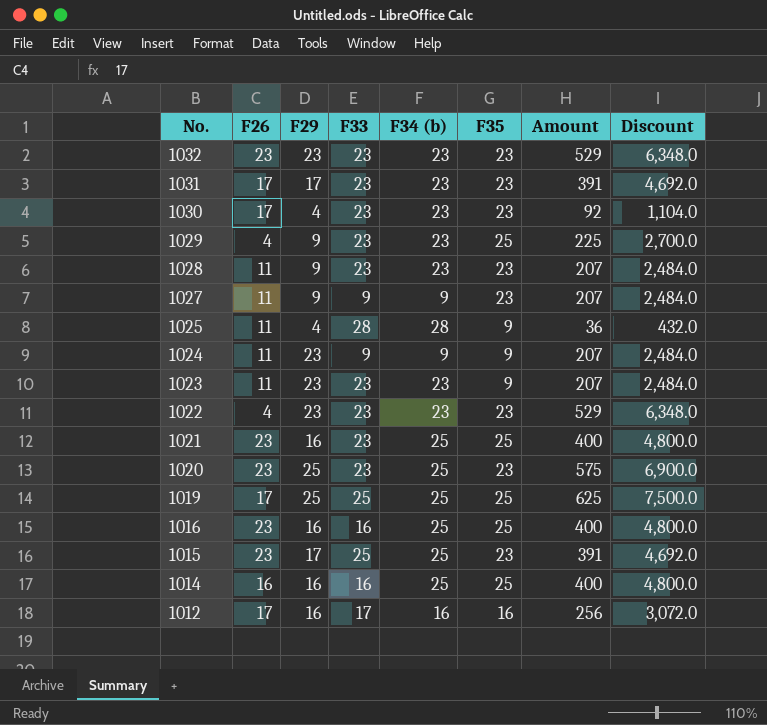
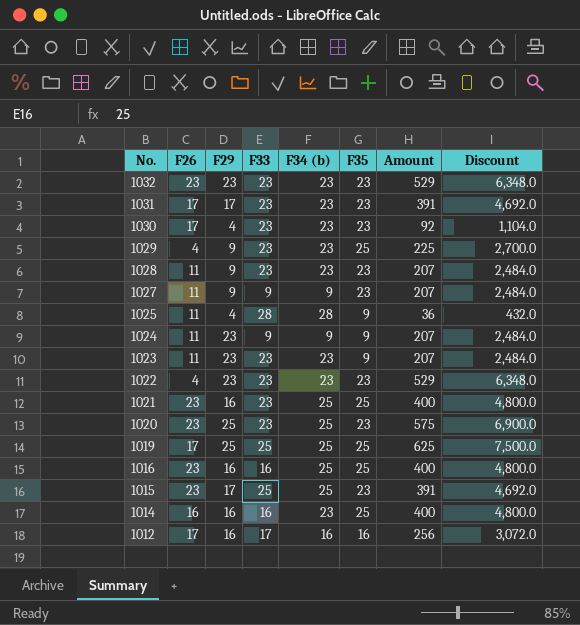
1014 | F34 (b): 25 -> 23

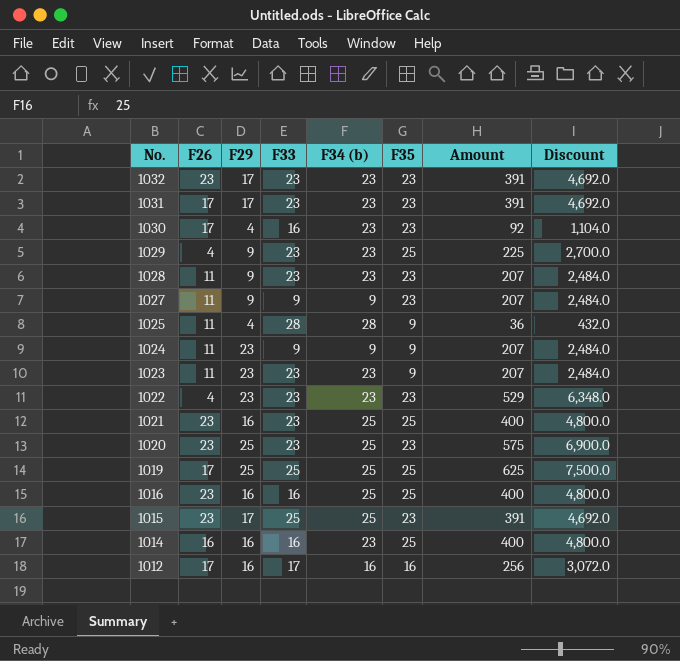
1032 | F29: 23 -> 17
1032 | Amount: 529 -> 391
1032 | Discount: 6,348.0 -> 4,692.0
1030 | F33: 23 -> 16

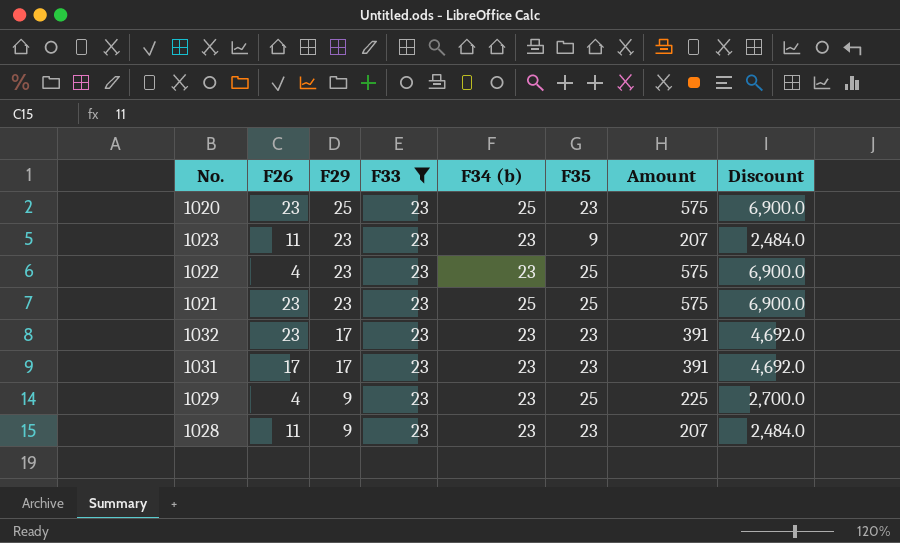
filter: none -> F33 = 23
row order: No. descending -> F29 descending
1022 | F35: 23 -> 25
1022 | Amount: 529 -> 575
1022 | Discount: 6,348.0 -> 6,900.0
1021 | F29: 16 -> 23
1021 | Amount: 400 -> 575
1021 | Discount: 4,800.0 -> 6,900.0

